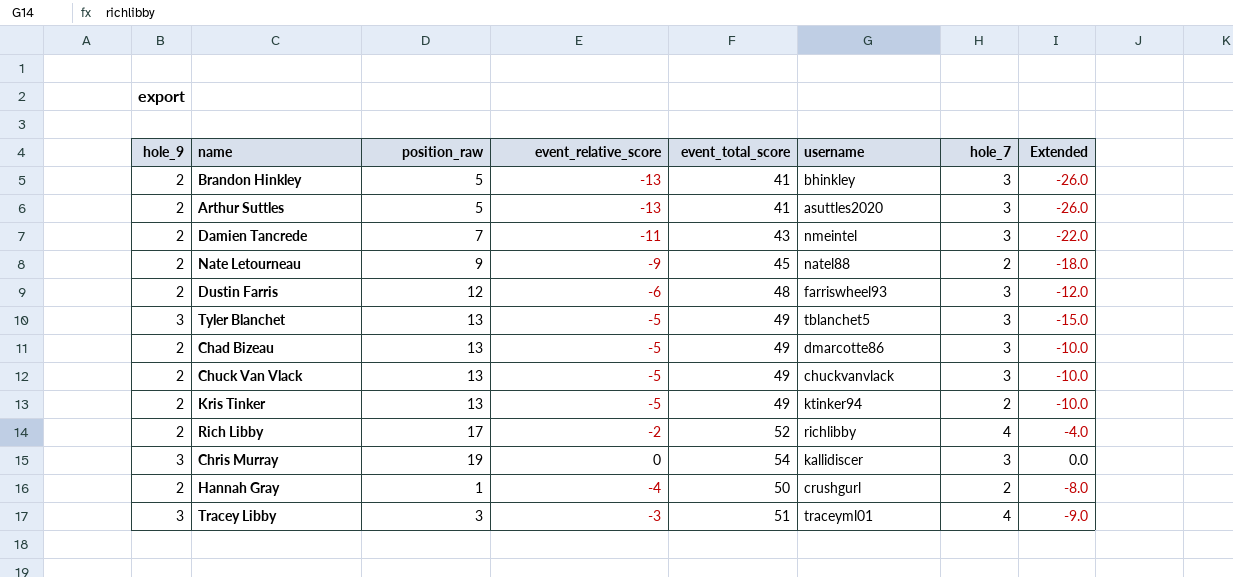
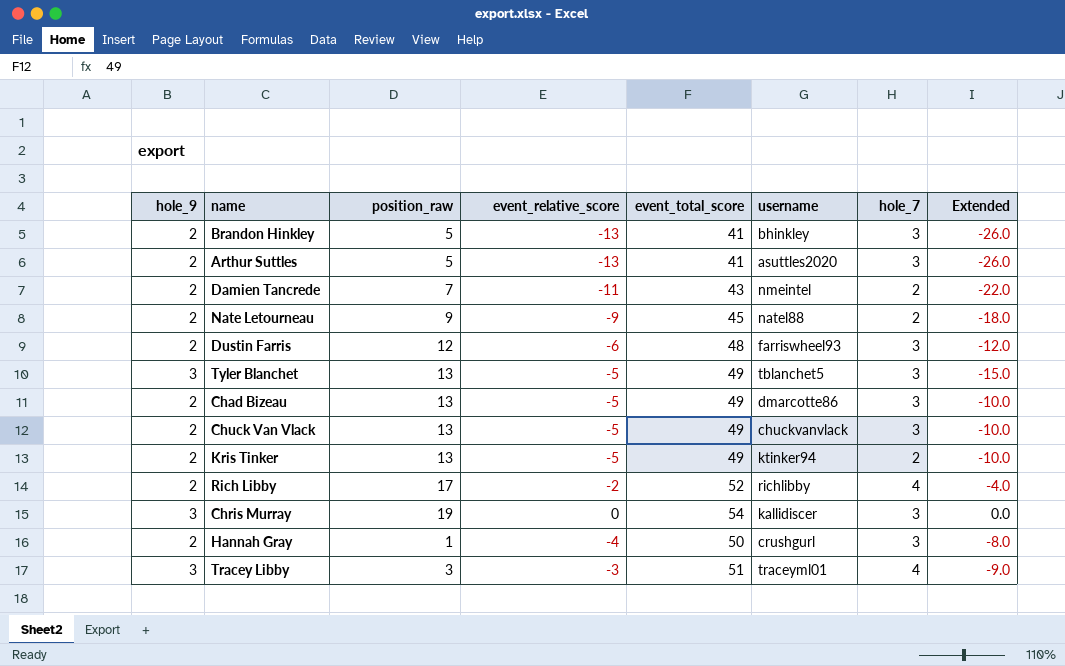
Damien Tancrede | hole_7: 3 -> 2
Hannah Gray | hole_7: 2 -> 3

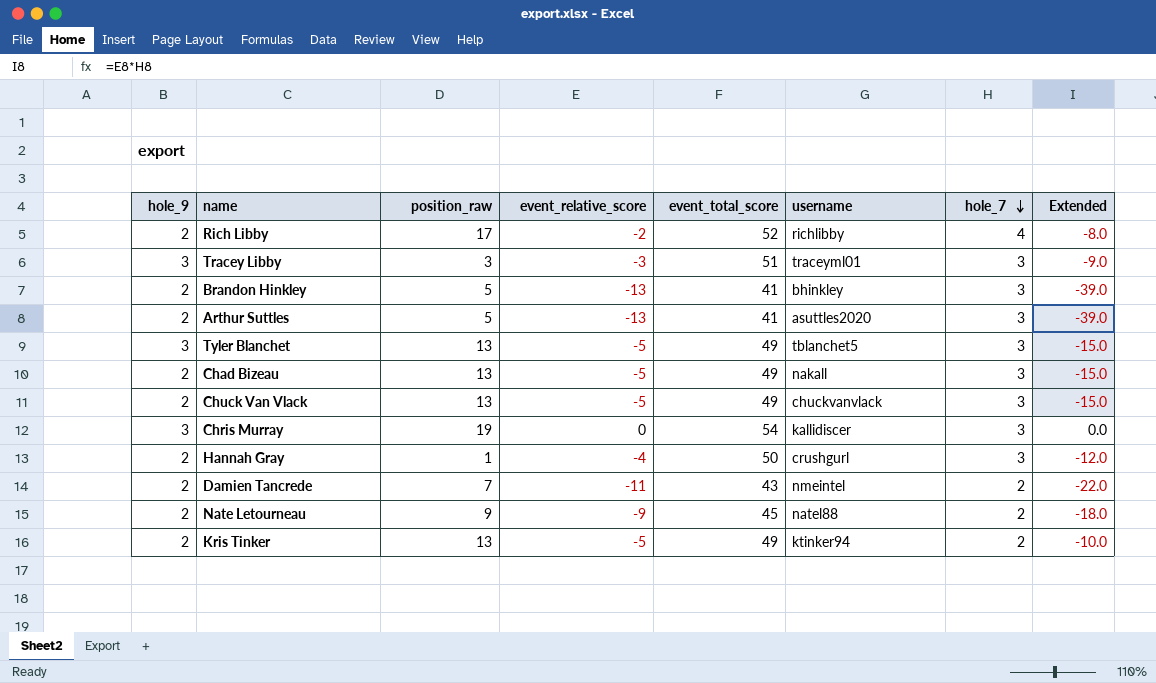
row order: none -> hole_7 descending
column Extended | formula: [hole_9] * [event_relative_score] -> [event_relative_score] * [hole_7]
row Dustin Farris: 2 | 12 | -6 | 48 | farriswheel93 | 3 | -12.0 -> none
Tracey Libby | hole_7: 4 -> 3
Chad Bizeau | username: dmarcotte86 -> nakall

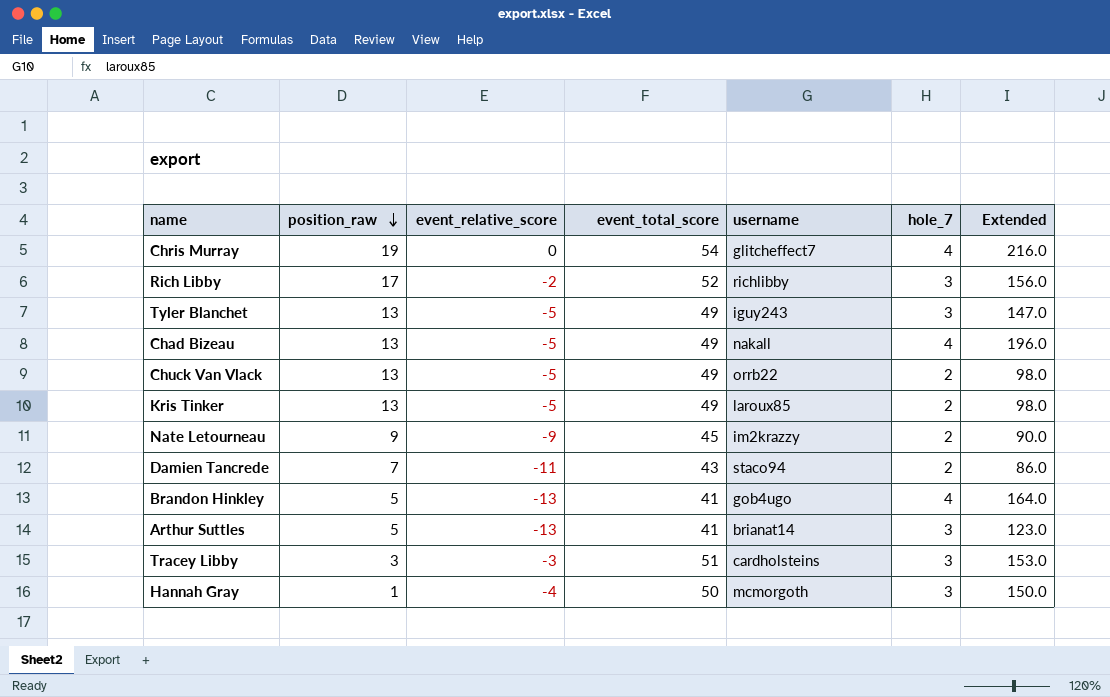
row order: hole_7 descending -> position_raw descending
column hole_9 | position: 1 -> none
column Extended | formula: [event_relative_score] * [hole_7] -> [event_total_score] * [hole_7]
Chris Murray | username: kallidiscer -> glitcheffect7
Chris Murray | hole_7: 3 -> 4
Rich Libby | hole_7: 4 -> 3
Tyler Blanchet | username: tblanchet5 -> iguy243
Chad Bizeau | hole_7: 3 -> 4
Chuck Van Vlack | username: chuckvanvlack -> orrb22
Chuck Van Vlack | hole_7: 3 -> 2
Kris Tinker | username: ktinker94 -> laroux85
Nate Letourneau | username: natel88 -> im2krazzy
Damien Tancrede | username: nmeintel -> staco94
Brandon Hinkley | username: bhinkley -> gob4ugo
Brandon Hinkley | hole_7: 3 -> 4
Arthur Suttles | username: asuttles2020 -> brianat14
Tracey Libby | username: traceyml01 -> cardholsteins
Hannah Gray | username: crushgurl -> mcmorgoth

